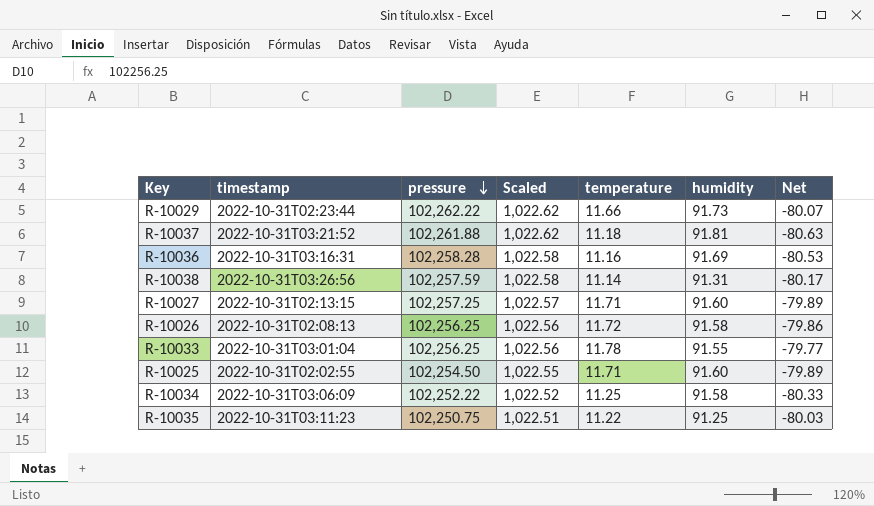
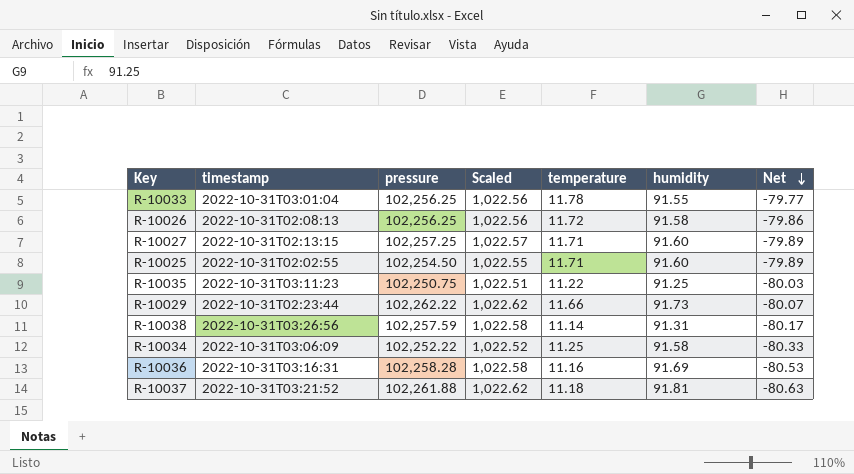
row order: pressure descending -> Net descending

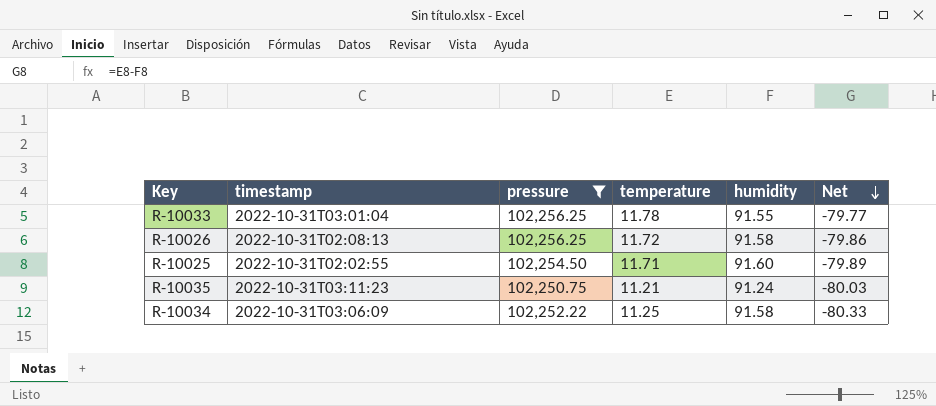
filter: none -> pressure <= 102,256.25
column Scaled | formula: [pressure] * 0.01 -> none
R-10035 | temperature: 11.22 -> 11.21
R-10035 | humidity: 91.25 -> 91.24

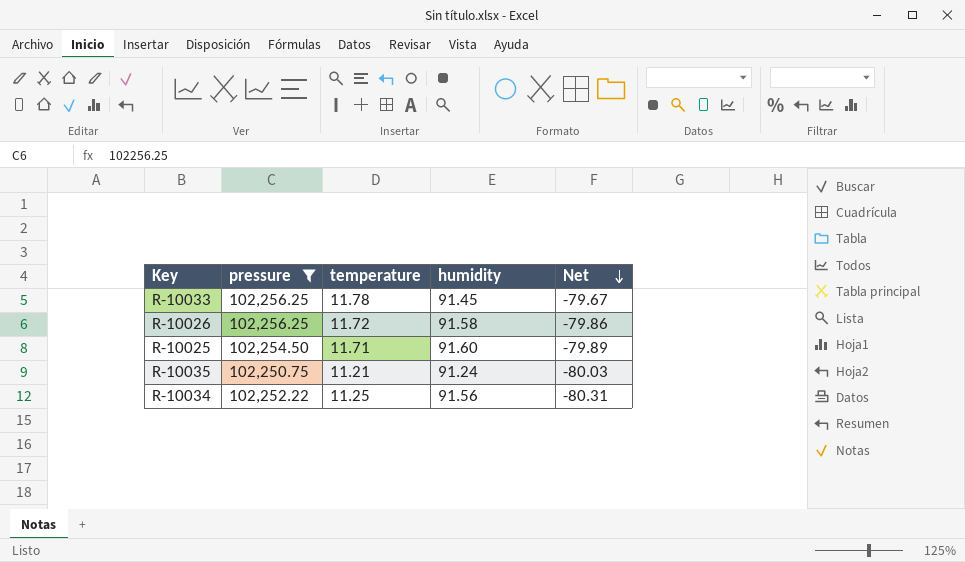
column timestamp | position: 2 -> none
R-10033 | humidity: 91.55 -> 91.45
R-10033 | Net: -79.77 -> -79.67
R-10034 | humidity: 91.58 -> 91.56
R-10034 | Net: -80.33 -> -80.31

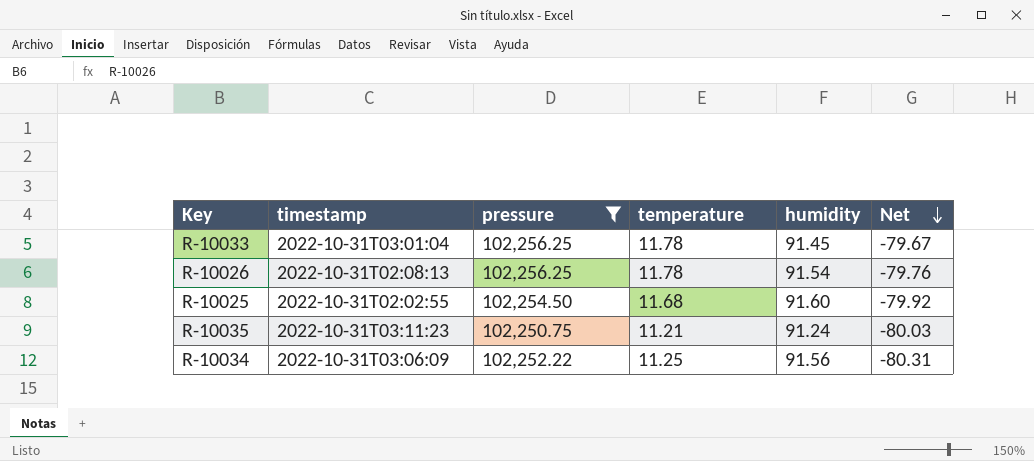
column timestamp | position: none -> 2
R-10026 | temperature: 11.72 -> 11.78
R-10026 | humidity: 91.58 -> 91.54
R-10026 | Net: -79.86 -> -79.76
R-10025 | temperature: 11.71 -> 11.68
R-10025 | Net: -79.89 -> -79.92

